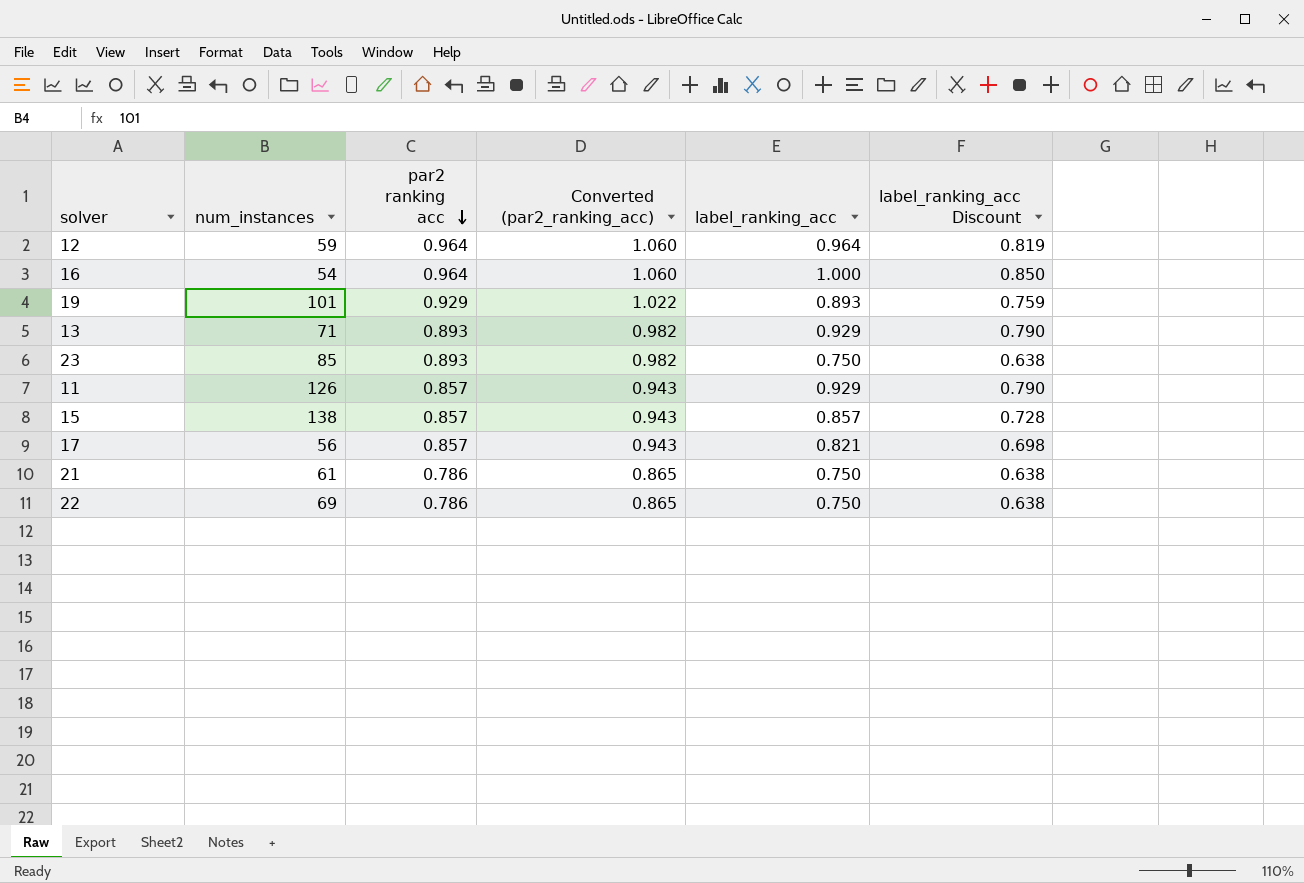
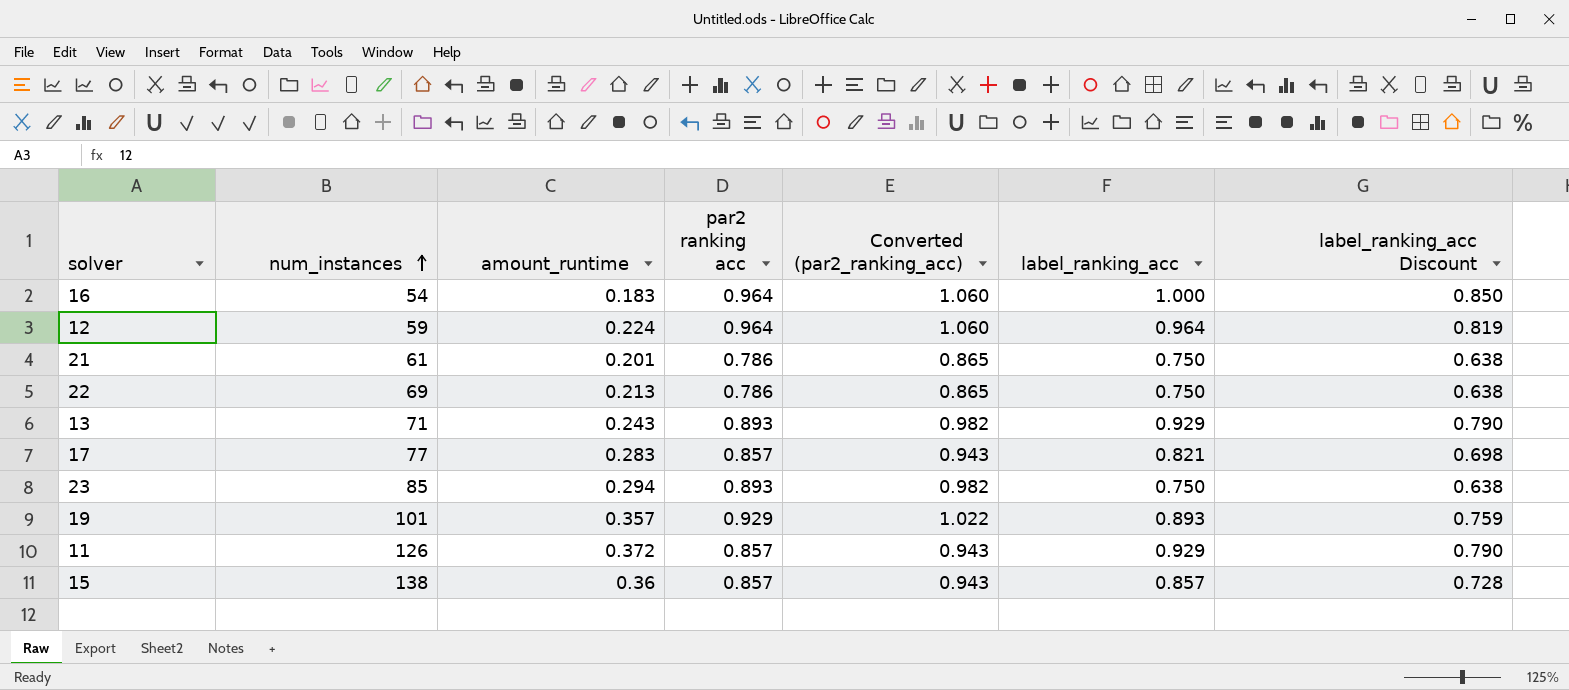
row order: par2 ranking acc descending -> num_instances ascending
column amount_runtime | position: none -> 3
17 | num_instances: 56 -> 77

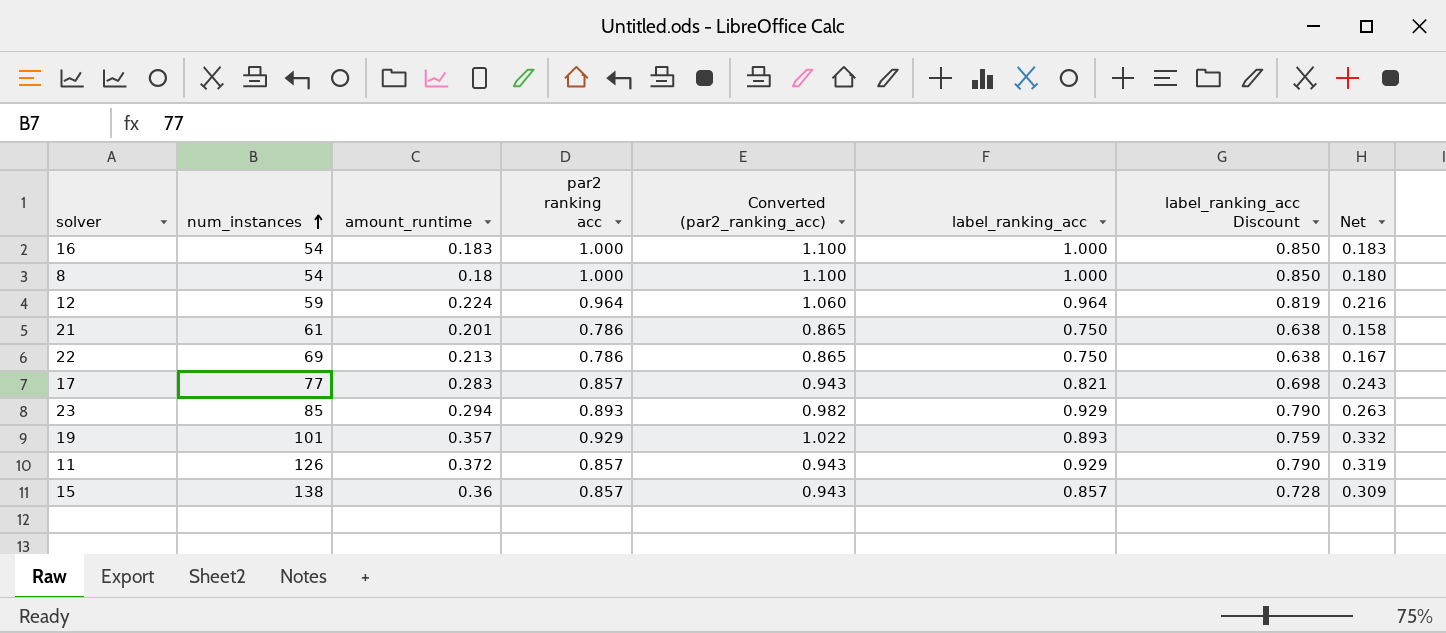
column Net | formula: none -> [amount_runtime] * [par2 ranking acc]
row 13: 71 | 0.243 | 0.893 | 0.982 | 0.929 | 0.790 -> none
16 | par2 ranking acc: 0.964 -> 1.000
16 | Converted (par2_ranking_acc): 1.060 -> 1.100
row 8: none -> 54 | 0.18 | 1.000 | 1.100 | 1.000 | 0.850 | 0.180
23 | label_ranking_acc: 0.750 -> 0.929
23 | label_ranking_acc Discount: 0.638 -> 0.790

